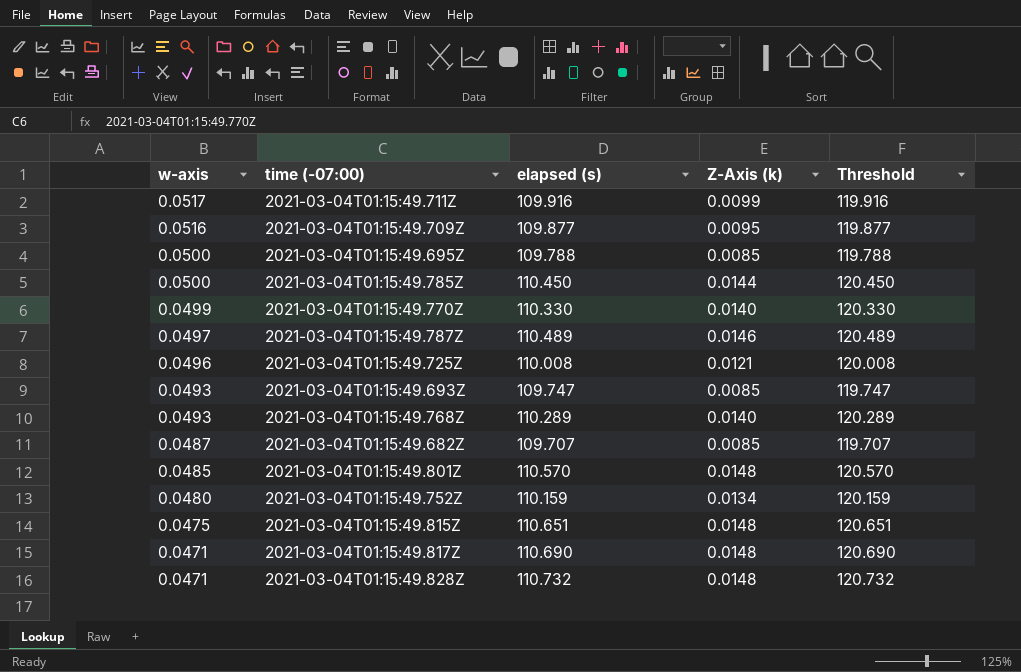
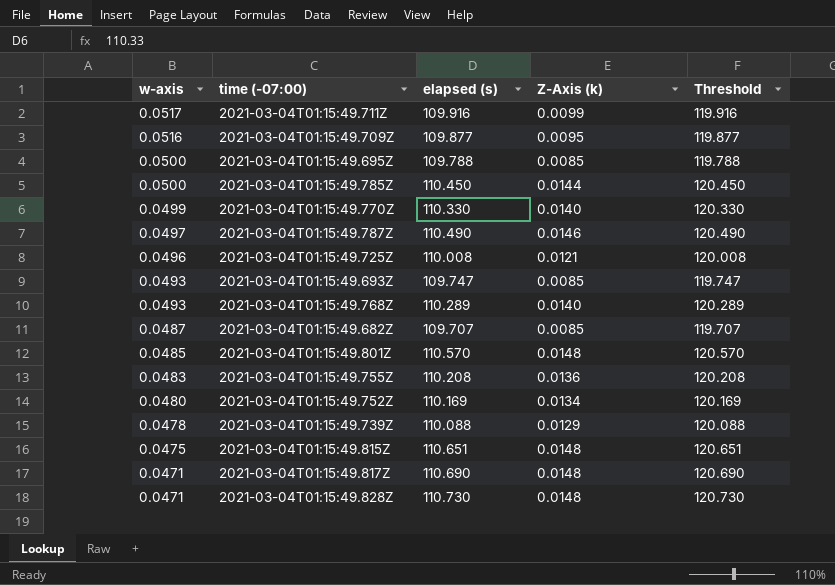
2021-03-04T01:15:49.787Z | elapsed (s): 110.489 -> 110.490
2021-03-04T01:15:49.787Z | Threshold: 120.489 -> 120.490
row 2021-03-04T01:15:49.755Z: none -> 0.0483 | 110.208 | 0.0136 | 120.208
2021-03-04T01:15:49.752Z | elapsed (s): 110.159 -> 110.169
2021-03-04T01:15:49.752Z | Threshold: 120.159 -> 120.169
row 2021-03-04T01:15:49.739Z: none -> 0.0478 | 110.088 | 0.0129 | 120.088
2021-03-04T01:15:49.828Z | elapsed (s): 110.732 -> 110.730
2021-03-04T01:15:49.828Z | Threshold: 120.732 -> 120.730

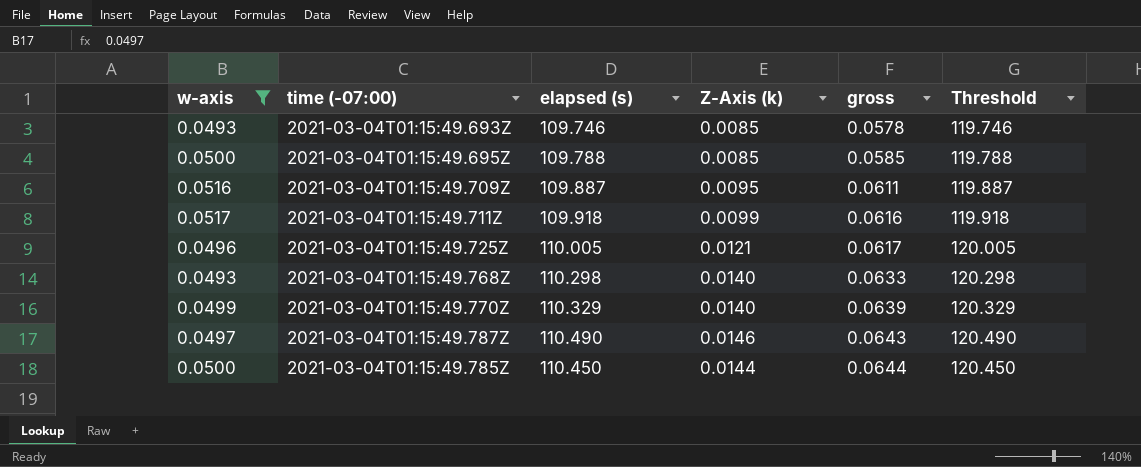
filter: none -> w-axis >= 0.0493
row order: w-axis descending -> gross ascending
column gross | formula: none -> [w-axis] + [Z-Axis (k)]
2021-03-04T01:15:49.693Z | elapsed (s): 109.747 -> 109.746
2021-03-04T01:15:49.693Z | Threshold: 119.747 -> 119.746
2021-03-04T01:15:49.709Z | elapsed (s): 109.877 -> 109.887
2021-03-04T01:15:49.709Z | Threshold: 119.877 -> 119.887
2021-03-04T01:15:49.711Z | elapsed (s): 109.916 -> 109.918
2021-03-04T01:15:49.711Z | Threshold: 119.916 -> 119.918
2021-03-04T01:15:49.725Z | elapsed (s): 110.008 -> 110.005
2021-03-04T01:15:49.725Z | Threshold: 120.008 -> 120.005
2021-03-04T01:15:49.768Z | elapsed (s): 110.289 -> 110.298
2021-03-04T01:15:49.768Z | Threshold: 120.289 -> 120.298
2021-03-04T01:15:49.770Z | elapsed (s): 110.330 -> 110.329
2021-03-04T01:15:49.770Z | Threshold: 120.330 -> 120.329

